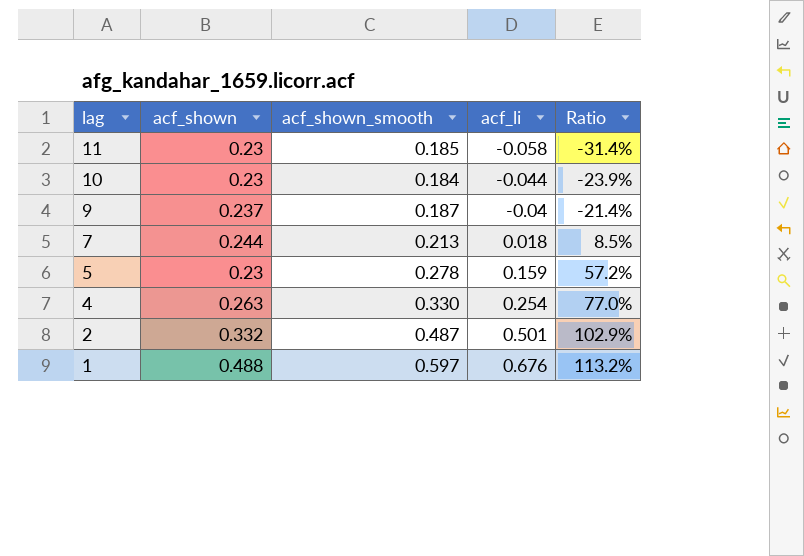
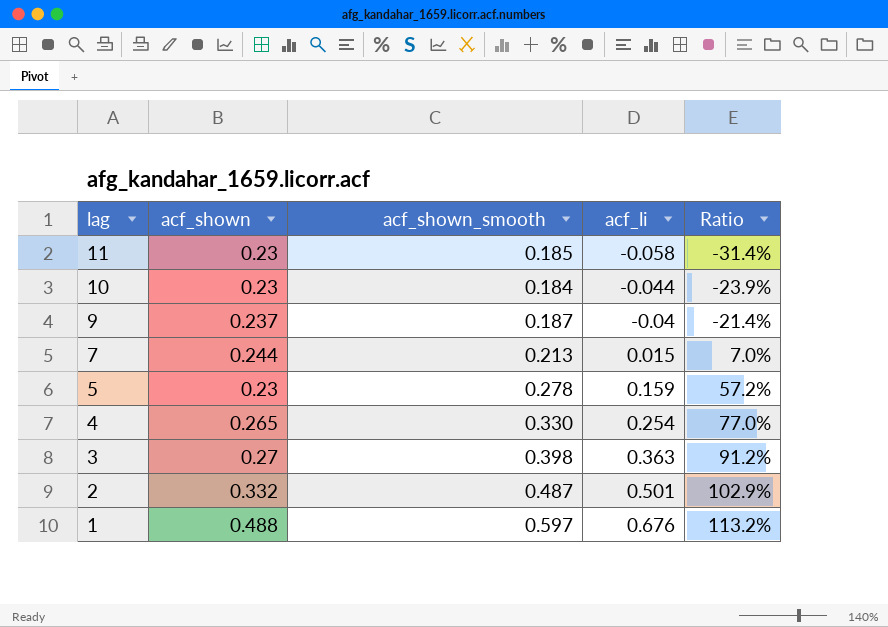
7 | acf_li: 0.018 -> 0.015
7 | Ratio: 8.5% -> 7.0%
4 | acf_shown: 0.263 -> 0.265
row 3: none -> 0.27 | 0.398 | 0.363 | 91.2%

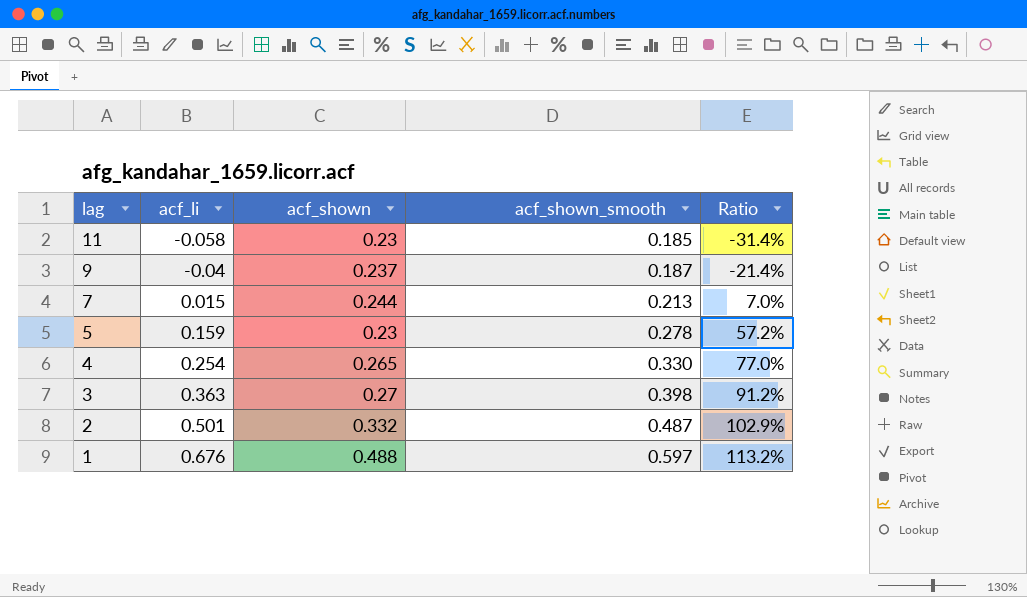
column acf_li | position: 4 -> 2
row 10: 0.23 | 0.184 | -0.044 | -23.9% -> none

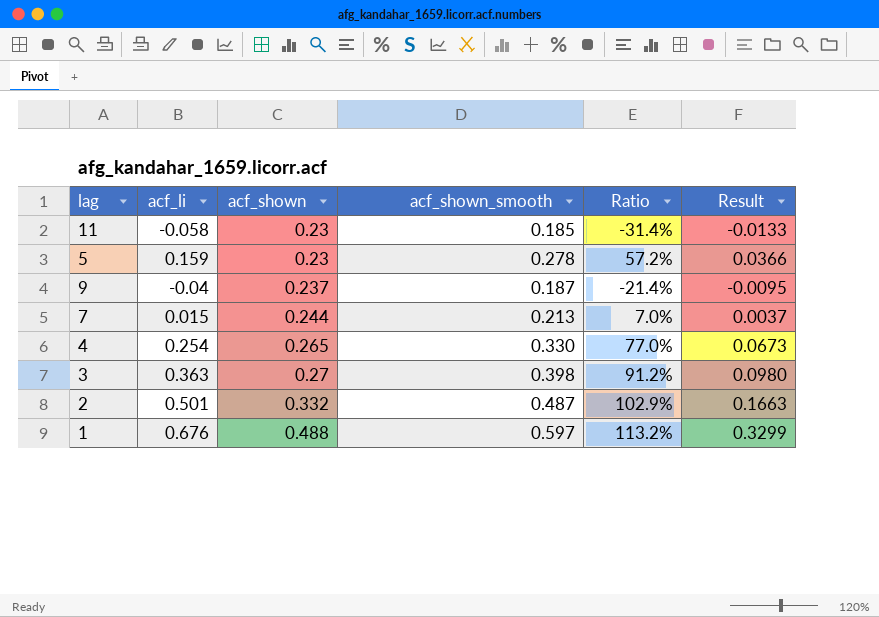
row order: lag descending -> acf_shown ascending
column Result | formula: none -> [acf_li] * [acf_shown]

